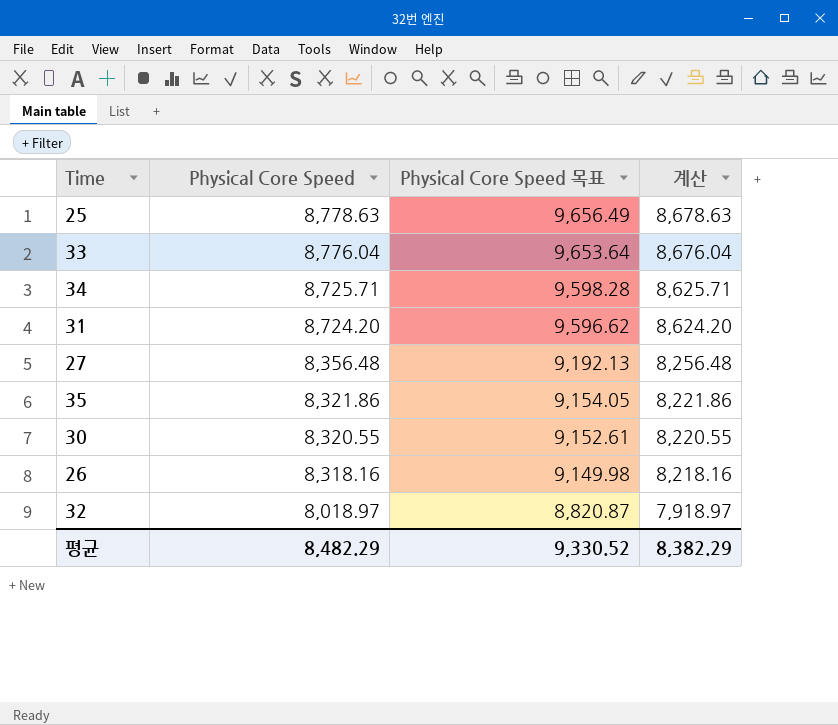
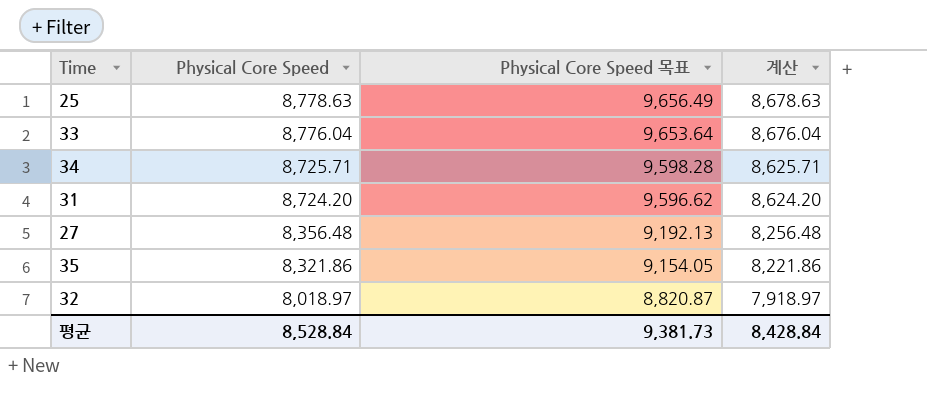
row 30: 8,320.55 | 9,152.61 | 8,220.55 -> none
row 26: 8,318.16 | 9,149.98 | 8,218.16 -> none
평균 | Physical Core Speed: 8,482.29 -> 8,528.84
평균 | Physical Core Speed 목표: 9,330.52 -> 9,381.73
평균 | 계산: 8,382.29 -> 8,428.84

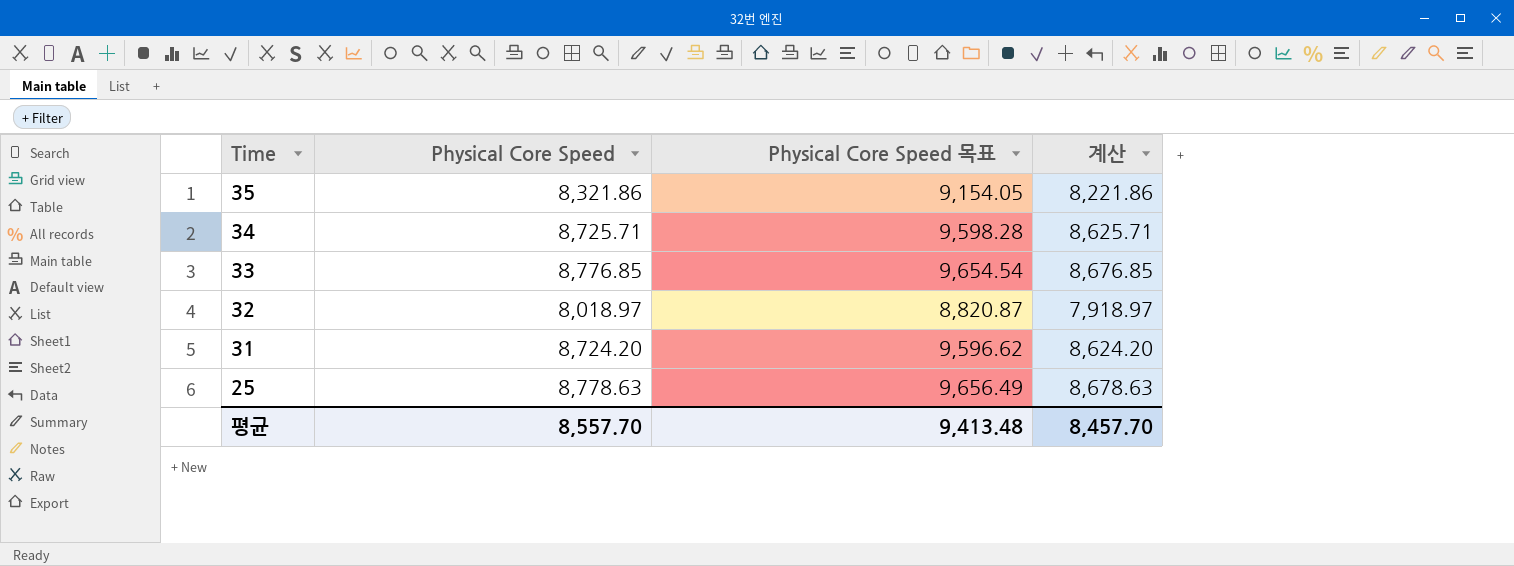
row order: Physical Core Speed descending -> Time descending
row 27: 8,356.48 | 9,192.13 | 8,256.48 -> none
33 | Physical Core Speed: 8,776.04 -> 8,776.85
33 | Physical Core Speed 목표: 9,653.64 -> 9,654.54
33 | 계산: 8,676.04 -> 8,676.85
평균 | Physical Core Speed: 8,528.84 -> 8,557.70
평균 | Physical Core Speed 목표: 9,381.73 -> 9,413.48
평균 | 계산: 8,428.84 -> 8,457.70

